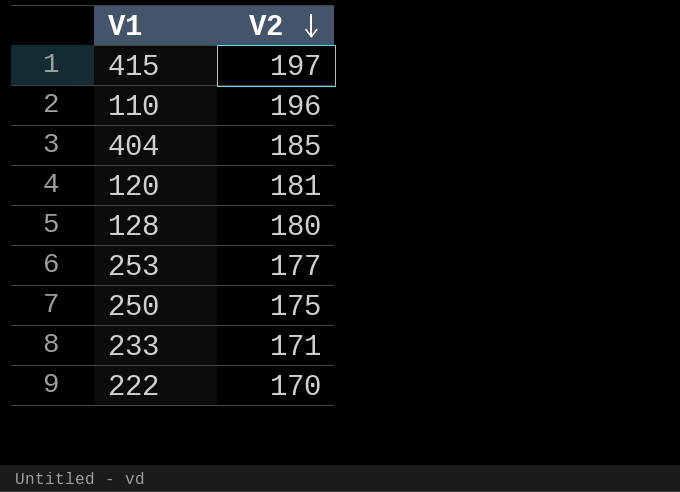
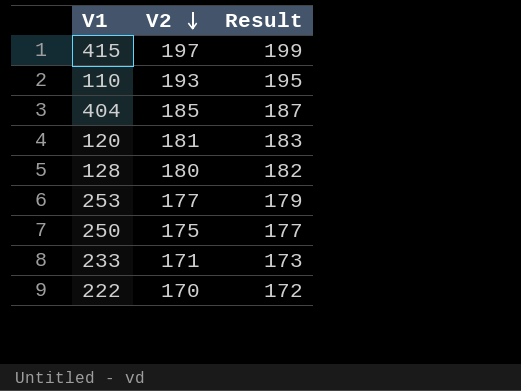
column Result | formula: none -> [V2] + 2
110 | V2: 196 -> 193

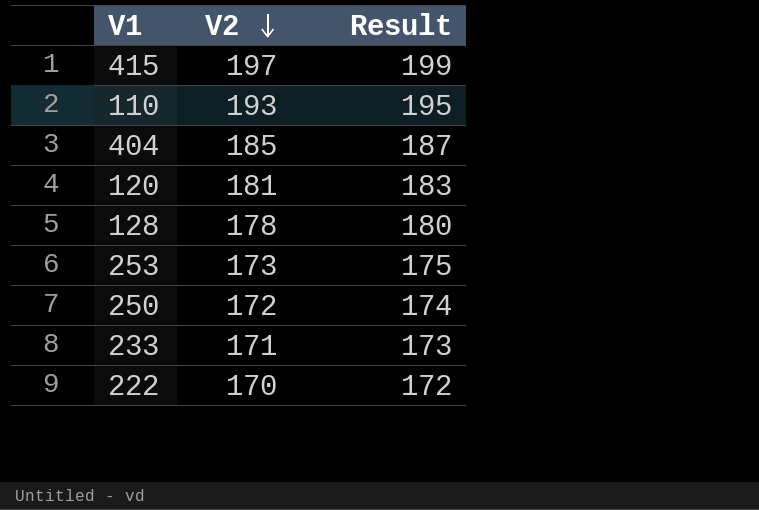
128 | V2: 180 -> 178
128 | Result: 182 -> 180
253 | V2: 177 -> 173
253 | Result: 179 -> 175
250 | V2: 175 -> 172
250 | Result: 177 -> 174

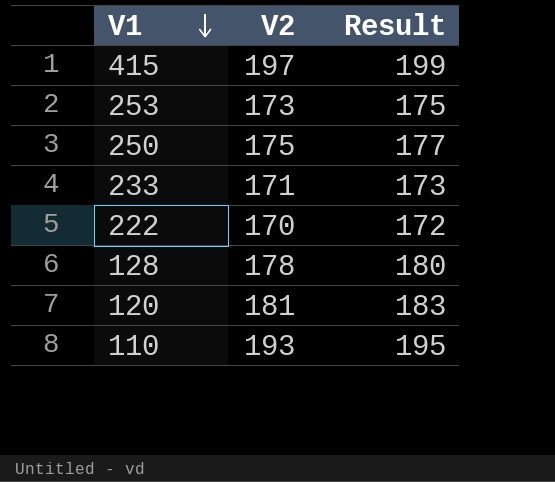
row order: V2 descending -> V1 descending
row 404: 185 | 187 -> none
250 | V2: 172 -> 175
250 | Result: 174 -> 177

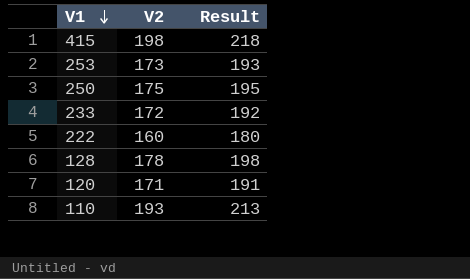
column Result | formula: [V2] + 2 -> [V2] + 20
415 | V2: 197 -> 198
233 | V2: 171 -> 172
222 | V2: 170 -> 160
120 | V2: 181 -> 171

